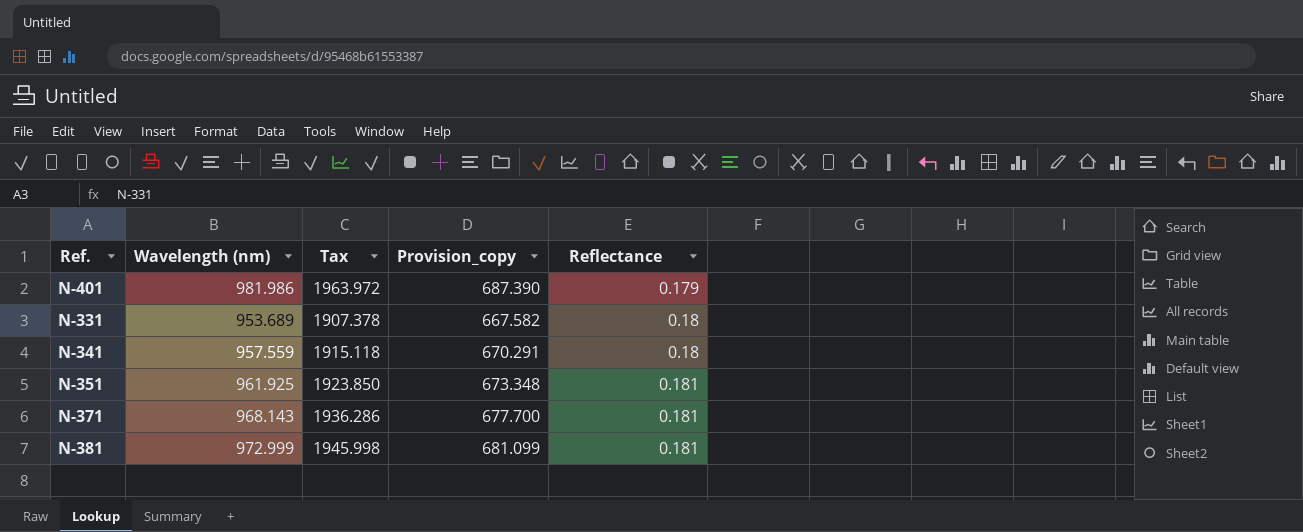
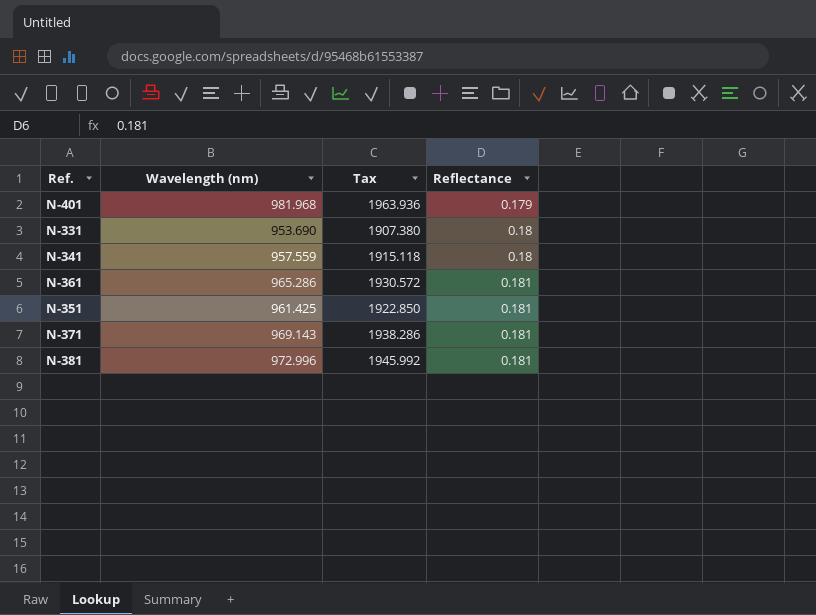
column Provision_copy | formula: [Wavelength (nm)] * 0.7 -> none
N-401 | Wavelength (nm): 981.986 -> 981.968
N-401 | Tax: 1963.972 -> 1963.936
N-331 | Wavelength (nm): 953.689 -> 953.690
N-331 | Tax: 1907.378 -> 1907.380
row N-361: none -> 965.286 | 1930.572 | 0.181
N-351 | Wavelength (nm): 961.925 -> 961.425
N-351 | Tax: 1923.850 -> 1922.850
N-371 | Wavelength (nm): 968.143 -> 969.143
N-371 | Tax: 1936.286 -> 1938.286
N-381 | Wavelength (nm): 972.999 -> 972.996
N-381 | Tax: 1945.998 -> 1945.992

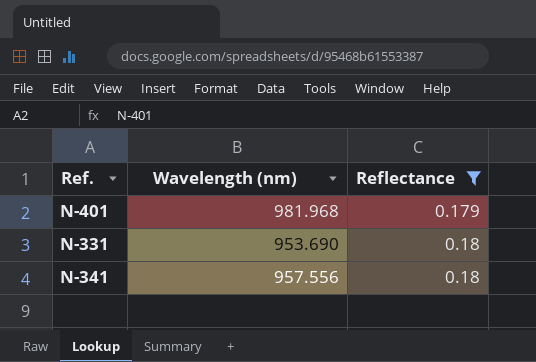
filter: none -> Reflectance != 0.181
column Tax | formula: [Wavelength (nm)] * 2 -> none
N-341 | Wavelength (nm): 957.559 -> 957.556

